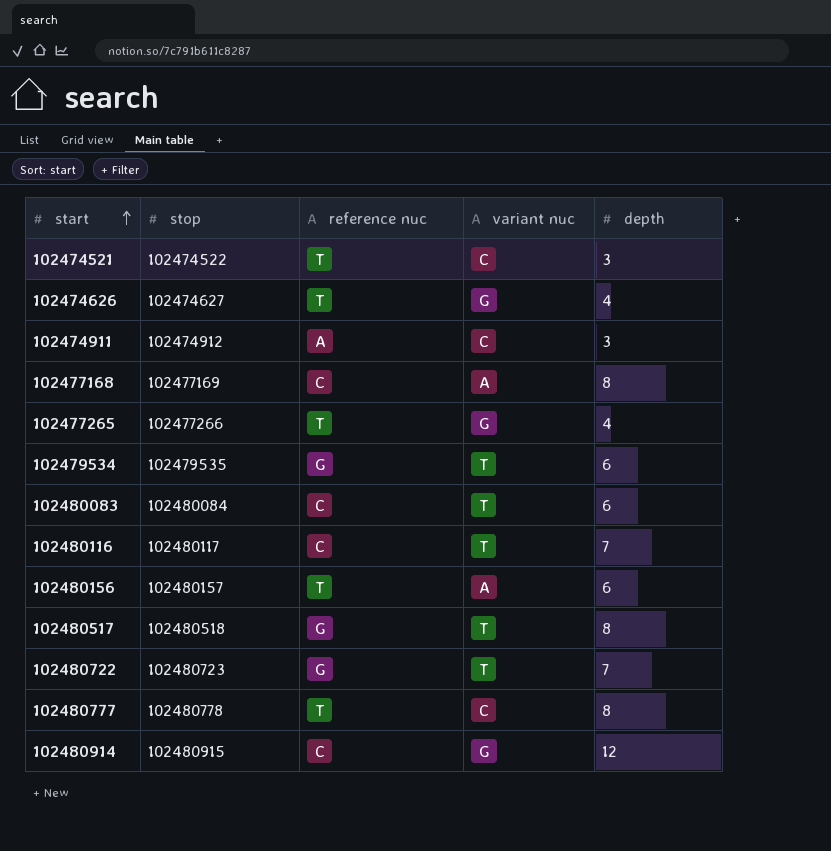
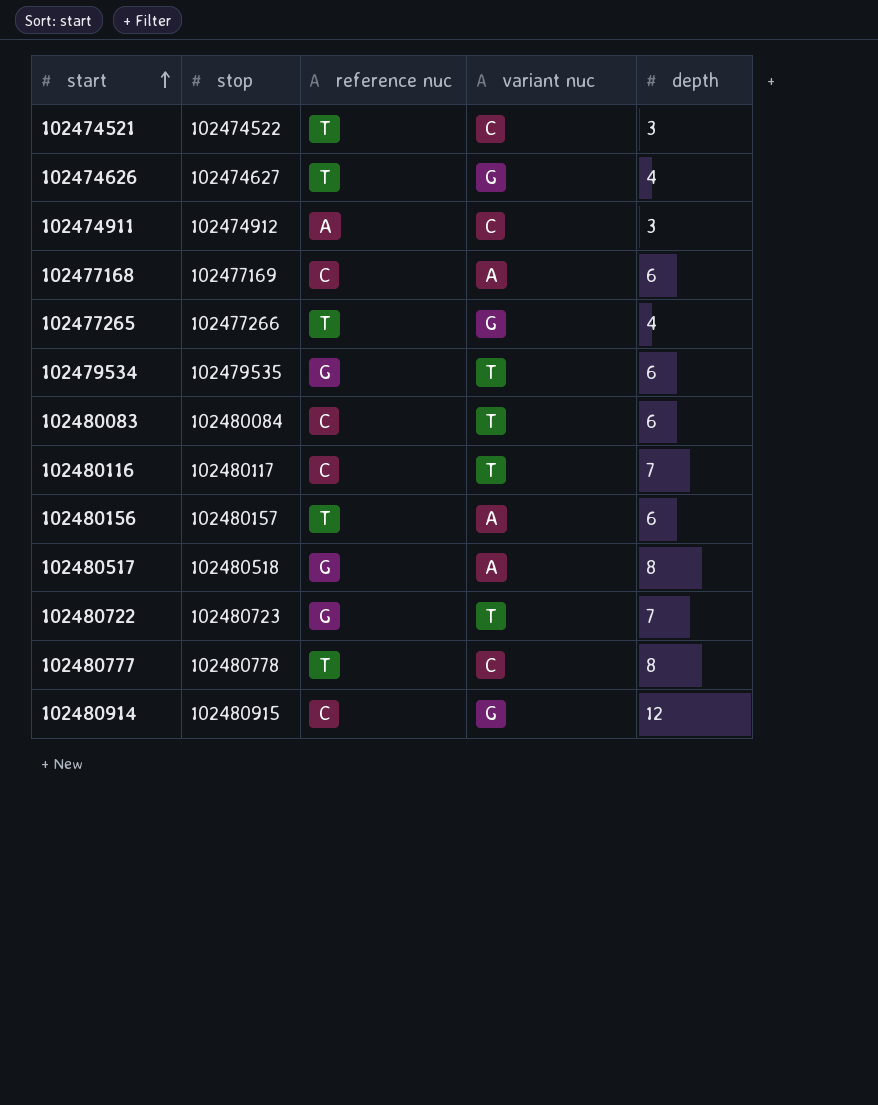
102477168 | depth: 8 -> 6
102480517 | variant nuc: T -> A

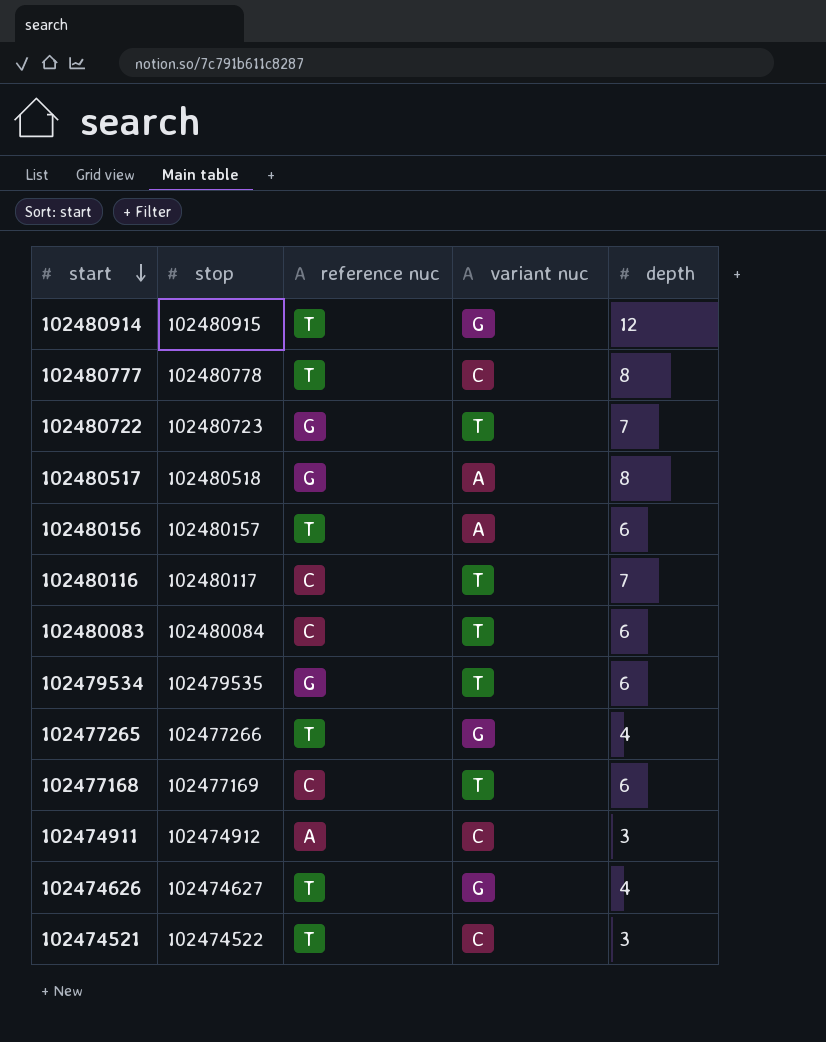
row order: start ascending -> start descending
102480914 | reference nuc: C -> T
102477168 | variant nuc: A -> T

